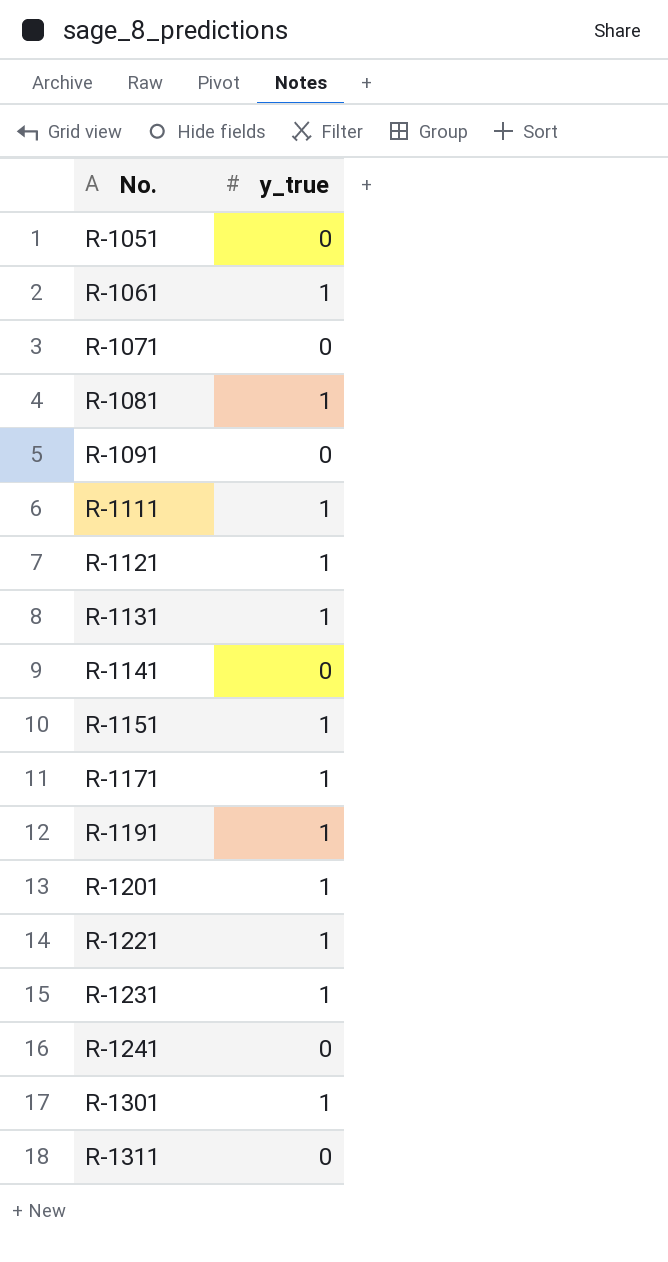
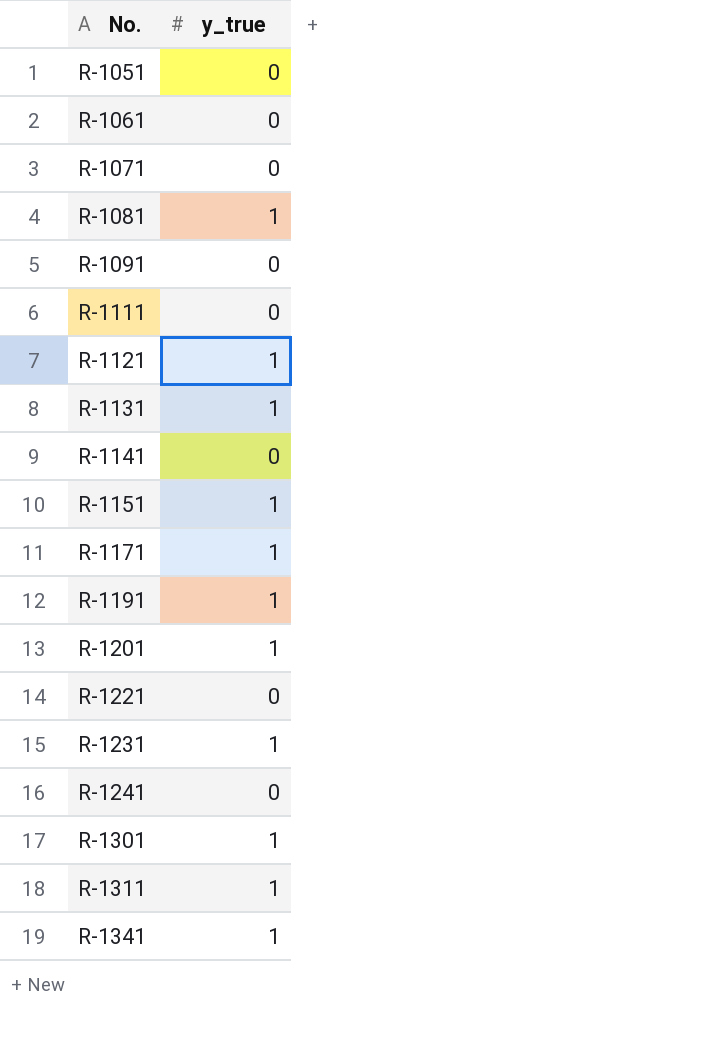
R-1061 | y_true: 1 -> 0
R-1111 | y_true: 1 -> 0
R-1221 | y_true: 1 -> 0
R-1311 | y_true: 0 -> 1
row R-1341: none -> 1

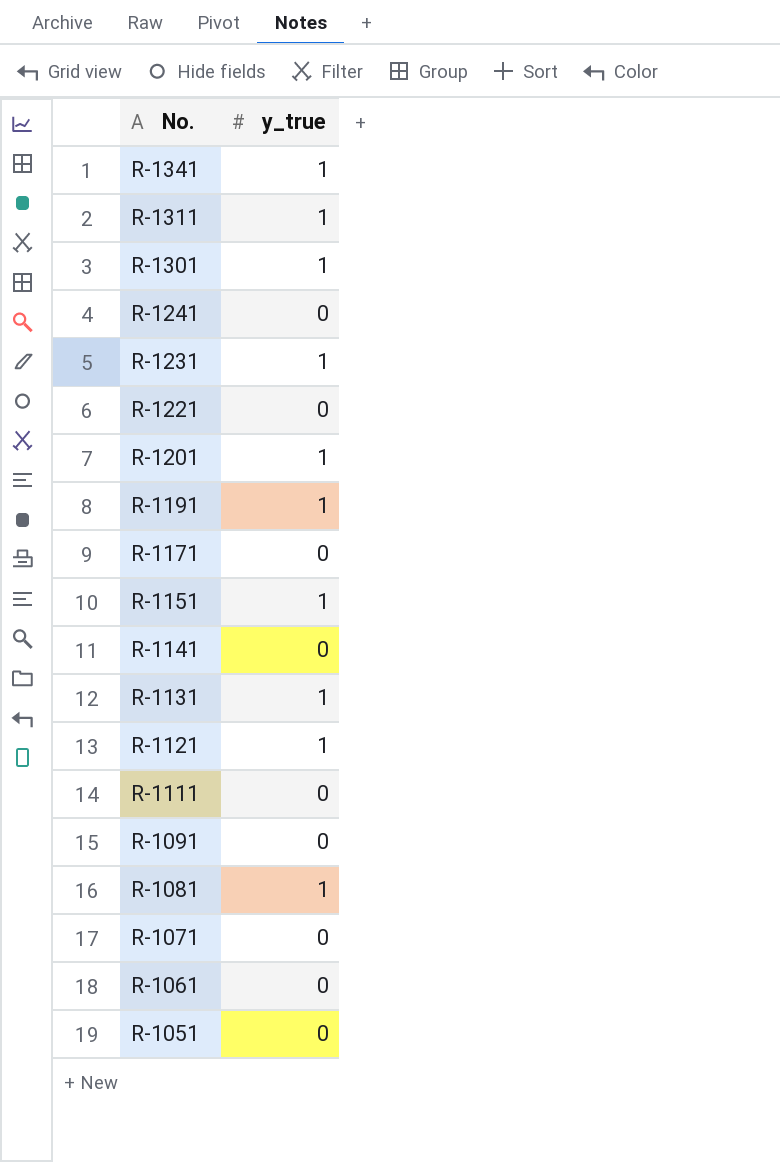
row order: No. ascending -> No. descending
R-1171 | y_true: 1 -> 0

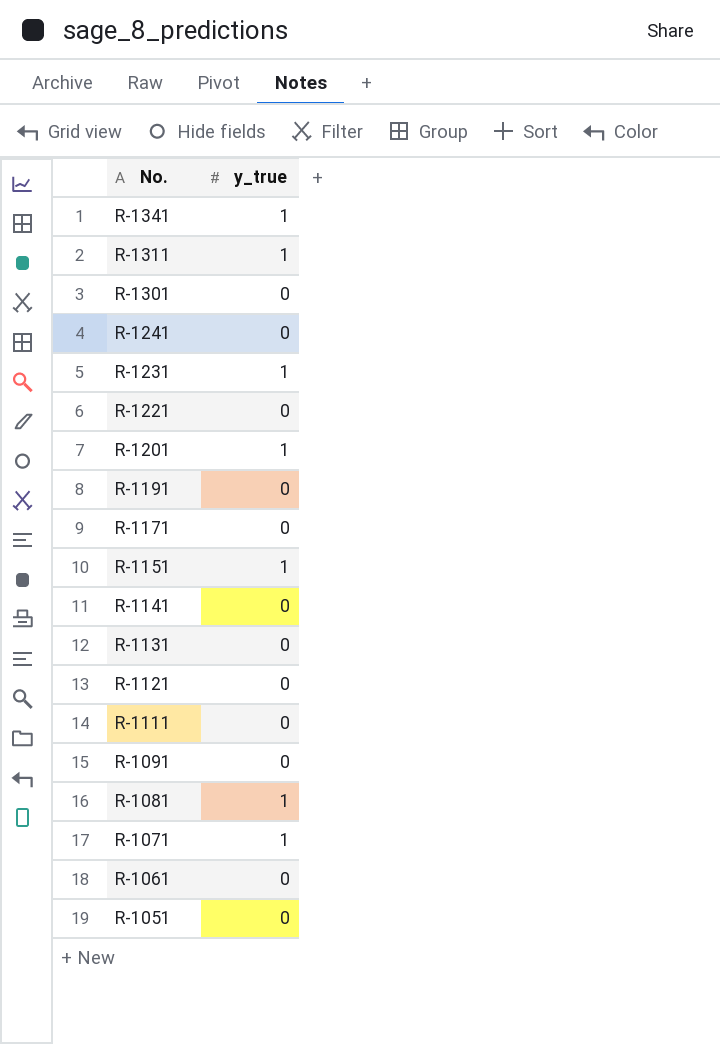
R-1301 | y_true: 1 -> 0
R-1191 | y_true: 1 -> 0
R-1131 | y_true: 1 -> 0
R-1121 | y_true: 1 -> 0
R-1071 | y_true: 0 -> 1

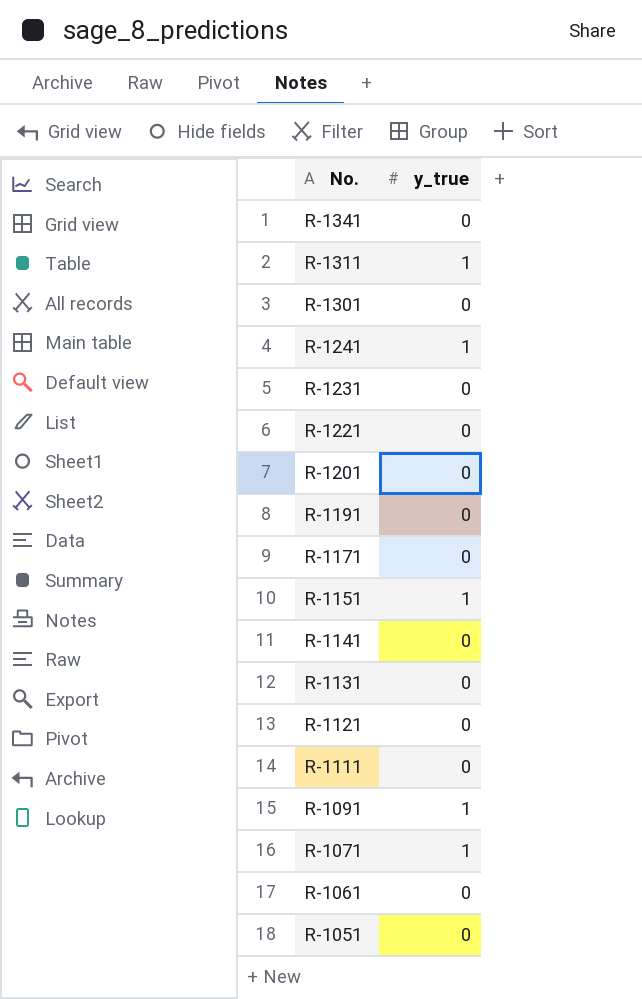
row R-1081: 1 -> none
R-1341 | y_true: 1 -> 0
R-1241 | y_true: 0 -> 1
R-1231 | y_true: 1 -> 0
R-1201 | y_true: 1 -> 0
R-1091 | y_true: 0 -> 1

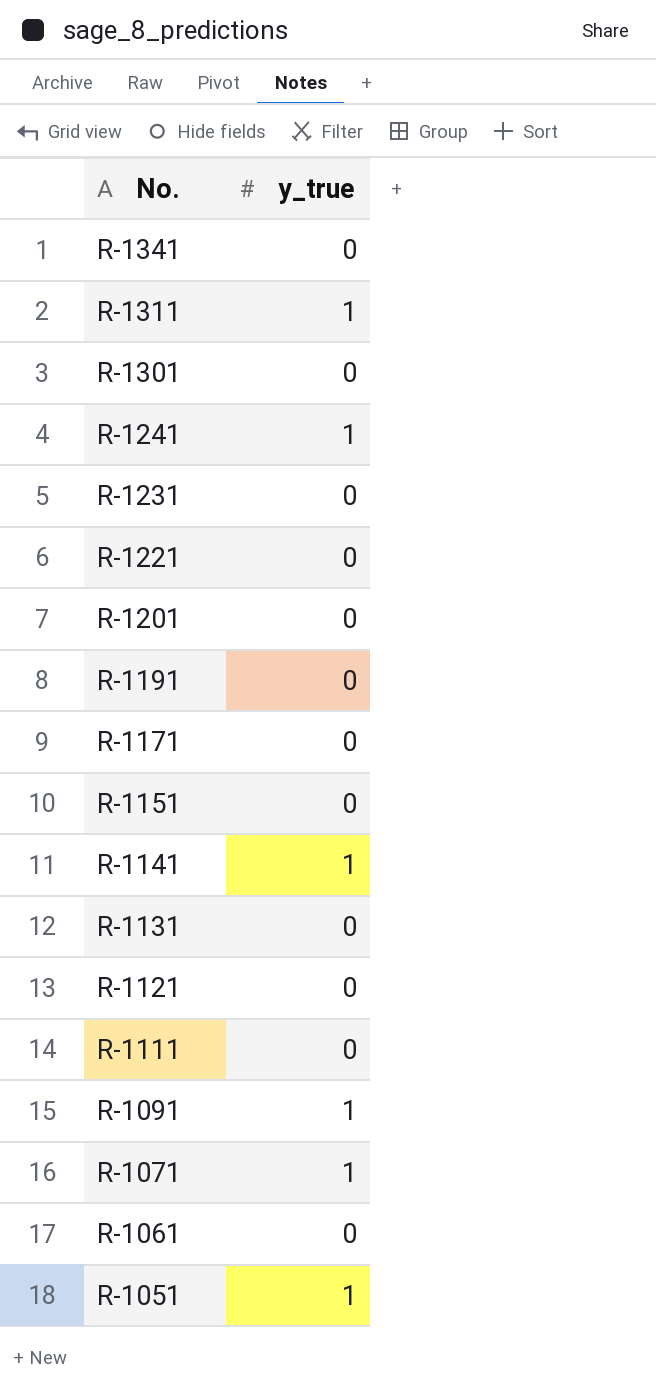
R-1151 | y_true: 1 -> 0
R-1141 | y_true: 0 -> 1
R-1051 | y_true: 0 -> 1

